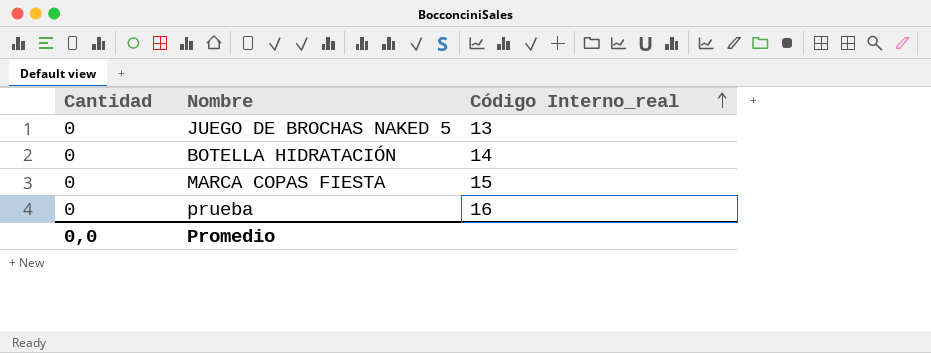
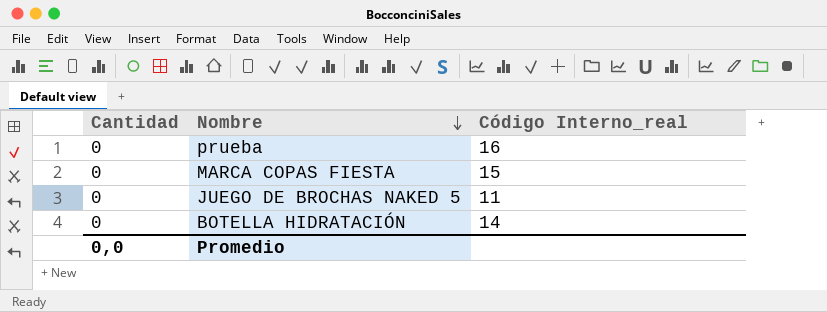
row order: Código Interno_real ascending -> Nombre descending
JUEGO DE BROCHAS NAKED 5 | Código Interno_real: 13 -> 11

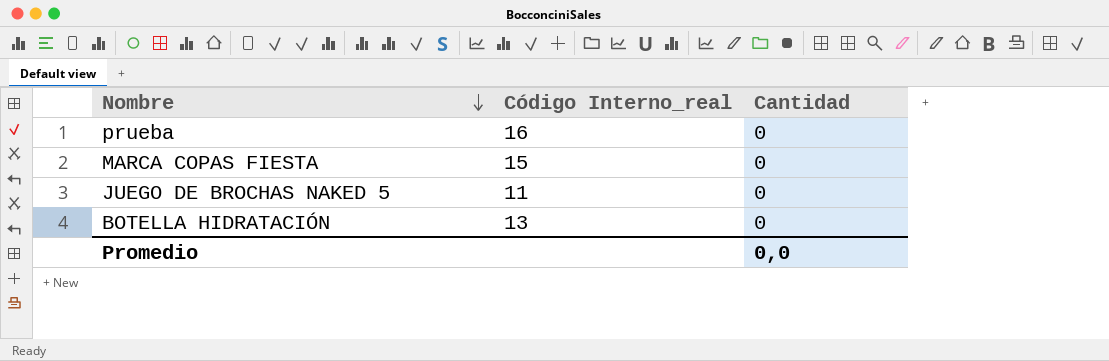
column Cantidad | position: 1 -> 3
BOTELLA HIDRATACIÓN | Código Interno_real: 14 -> 13

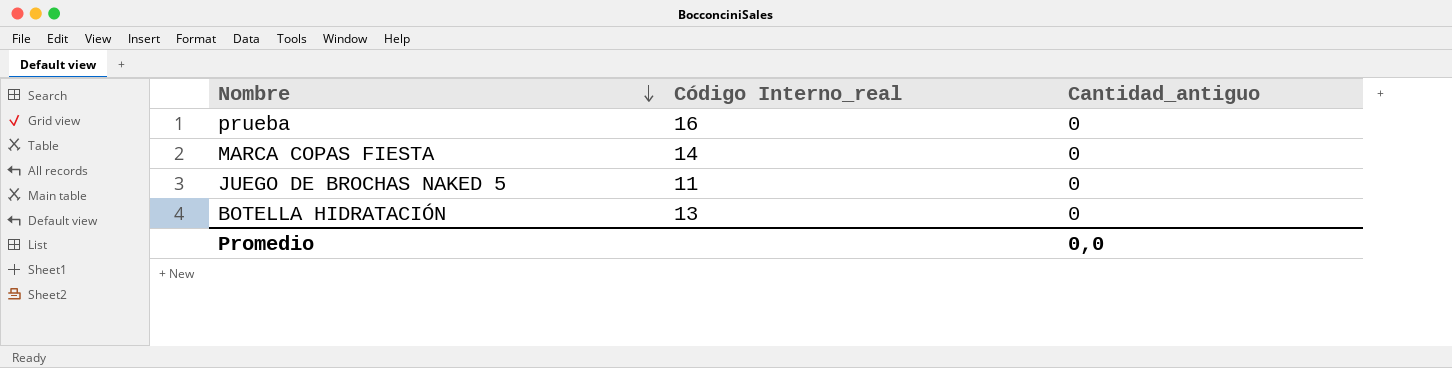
column name: Cantidad -> Cantidad_antiguo
MARCA COPAS FIESTA | Código Interno_real: 15 -> 14

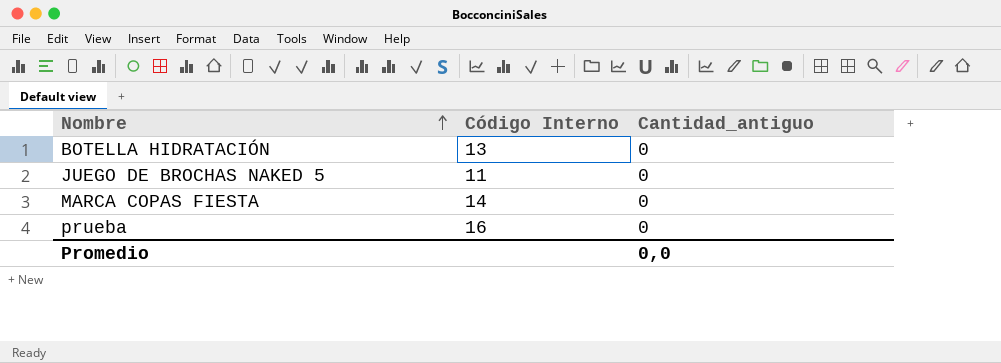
row order: Nombre descending -> Nombre ascending
column name: Código Interno_real -> Código Interno

